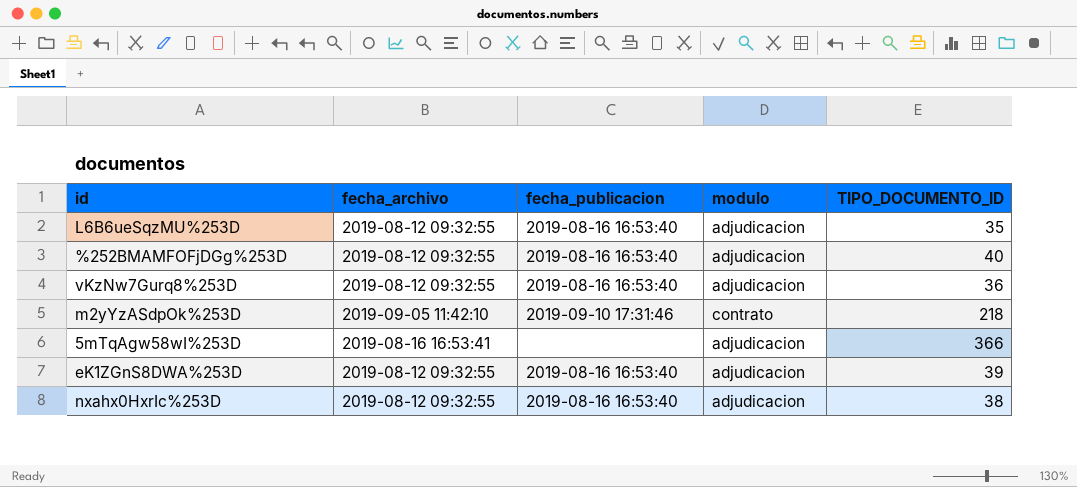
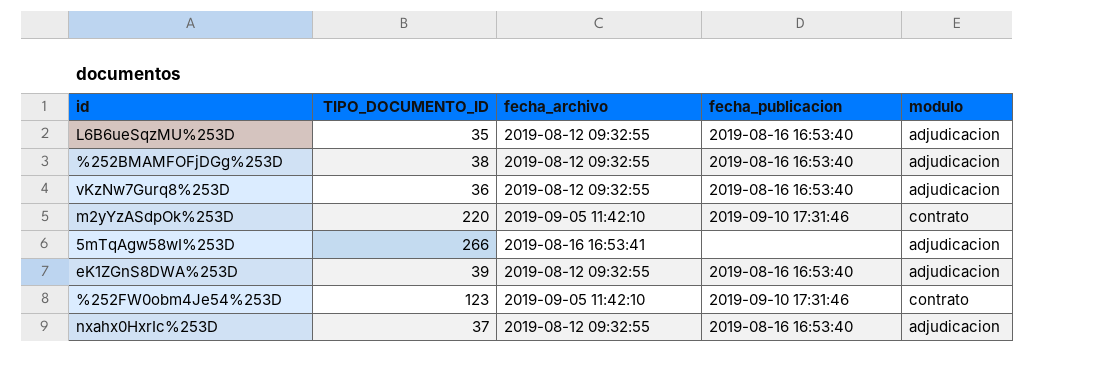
column TIPO_DOCUMENTO_ID | position: 5 -> 2
%252BMAMFOFjDGg%253D | TIPO_DOCUMENTO_ID: 40 -> 38
m2yYzASdpOk%253D | TIPO_DOCUMENTO_ID: 218 -> 220
5mTqAgw58wI%253D | TIPO_DOCUMENTO_ID: 366 -> 266
row %252FW0obm4Je54%253D: none -> 123 | 2019-09-05 11:42:10 | 2019-09-10 17:31:46 | contrato
nxahx0HxrIc%253D | TIPO_DOCUMENTO_ID: 38 -> 37

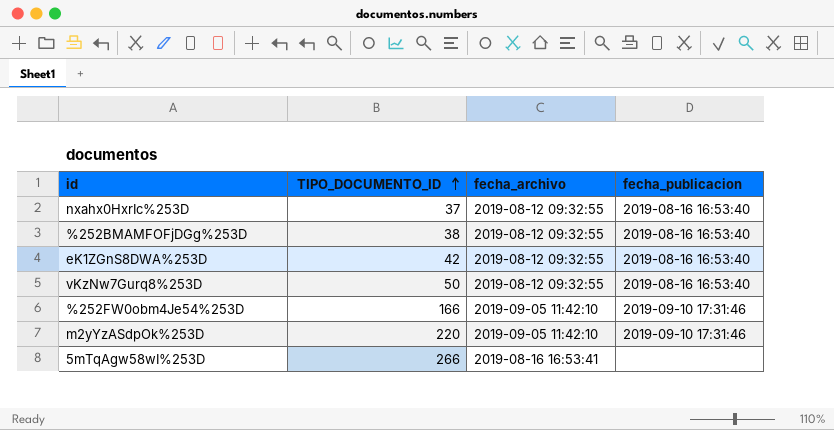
row order: none -> TIPO_DOCUMENTO_ID ascending
column modulo | position: 5 -> none
row L6B6ueSqzMU%253D: 35 | 2019-08-12 09:32:55 | 2019-08-16 16:53:40 | adjudicacion -> none
eK1ZGnS8DWA%253D | TIPO_DOCUMENTO_ID: 39 -> 42
vKzNw7Gurq8%253D | TIPO_DOCUMENTO_ID: 36 -> 50
%252FW0obm4Je54%253D | TIPO_DOCUMENTO_ID: 123 -> 166

